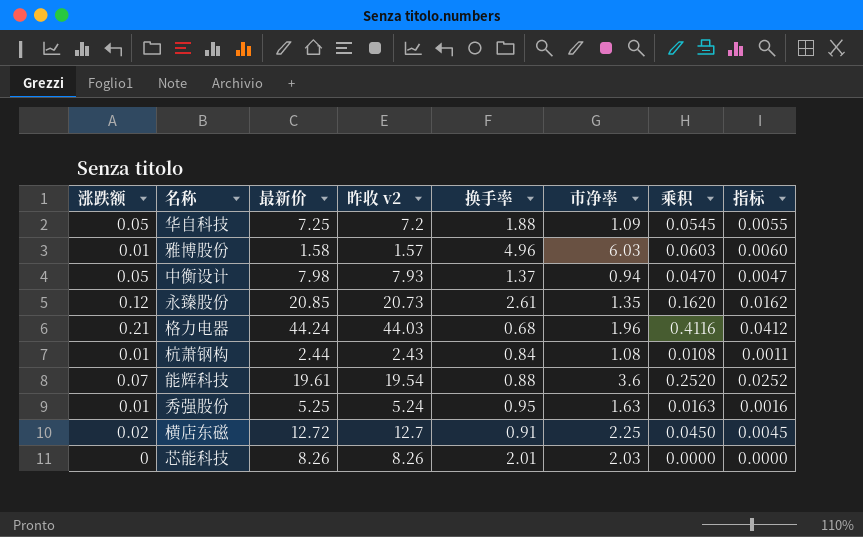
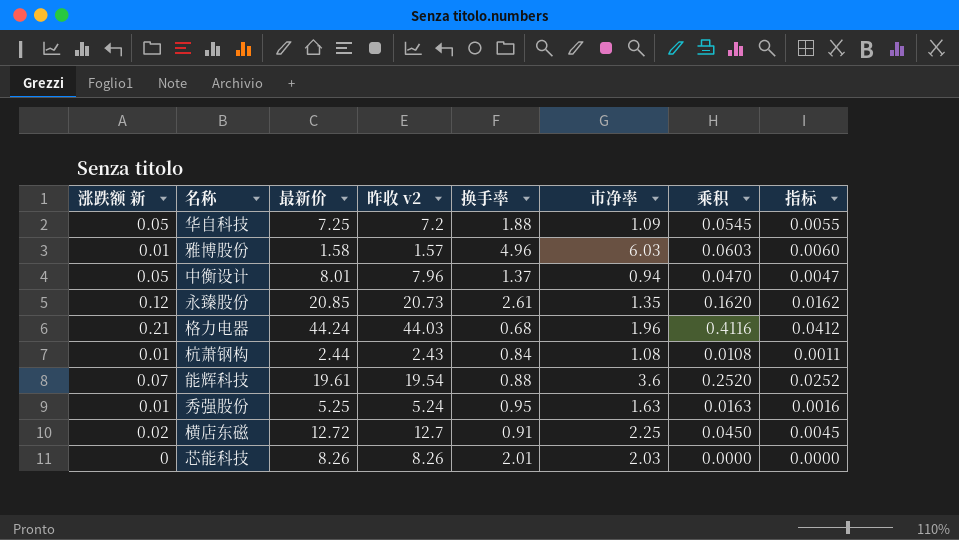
column name: 涨跌额 -> 涨跌额 新
中衡设计 | 最新价: 7.98 -> 8.01
中衡设计 | 昨收 v2: 7.93 -> 7.96

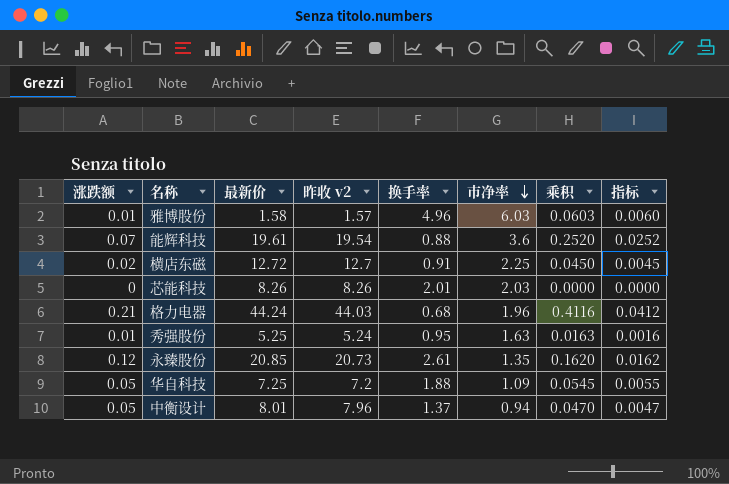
row order: none -> 市净率 descending
column name: 涨跌额 新 -> 涨跌额
row 杭萧钢构: 0.01 | 2.44 | 2.43 | 0.84 | 1.08 | 0.0108 | 0.0011 -> none

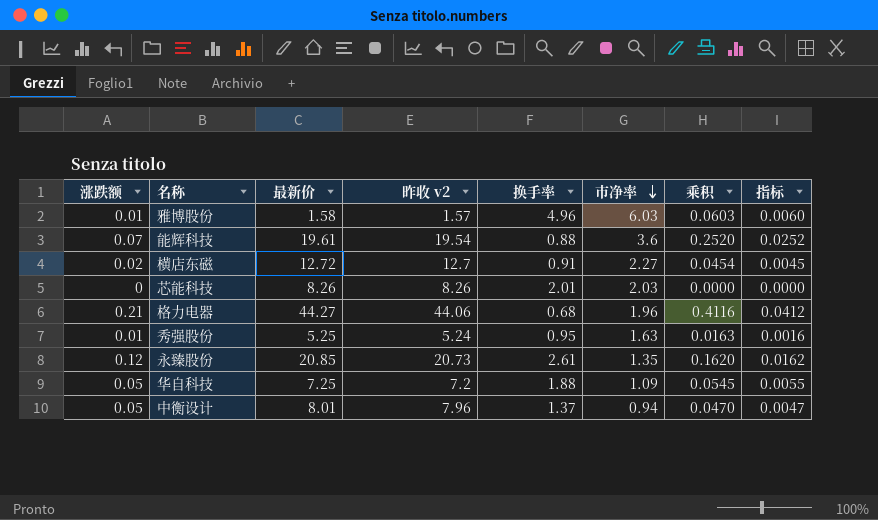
横店东磁 | 市净率: 2.25 -> 2.27
横店东磁 | 乘积: 0.0450 -> 0.0454
格力电器 | 最新价: 44.24 -> 44.27
格力电器 | 昨收 v2: 44.03 -> 44.06

